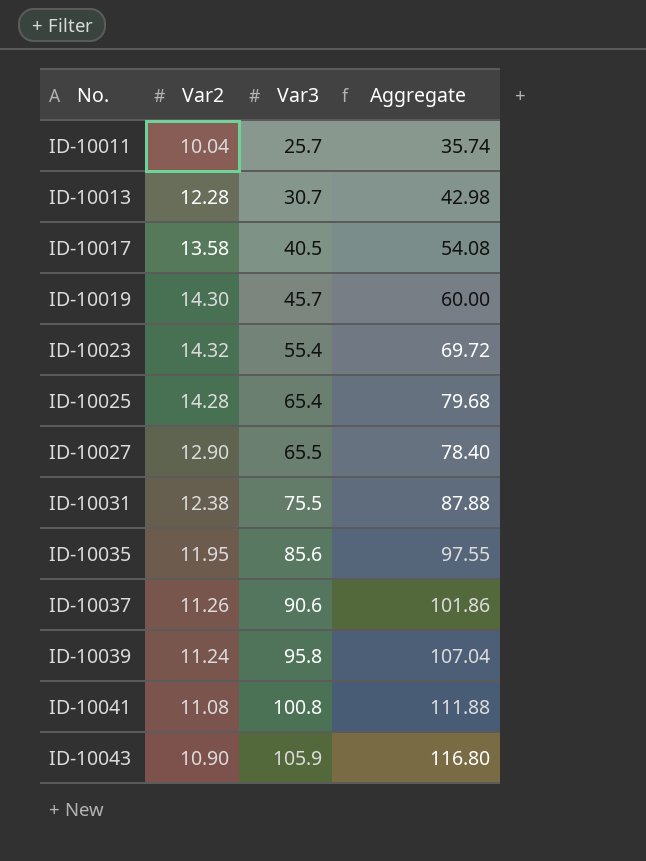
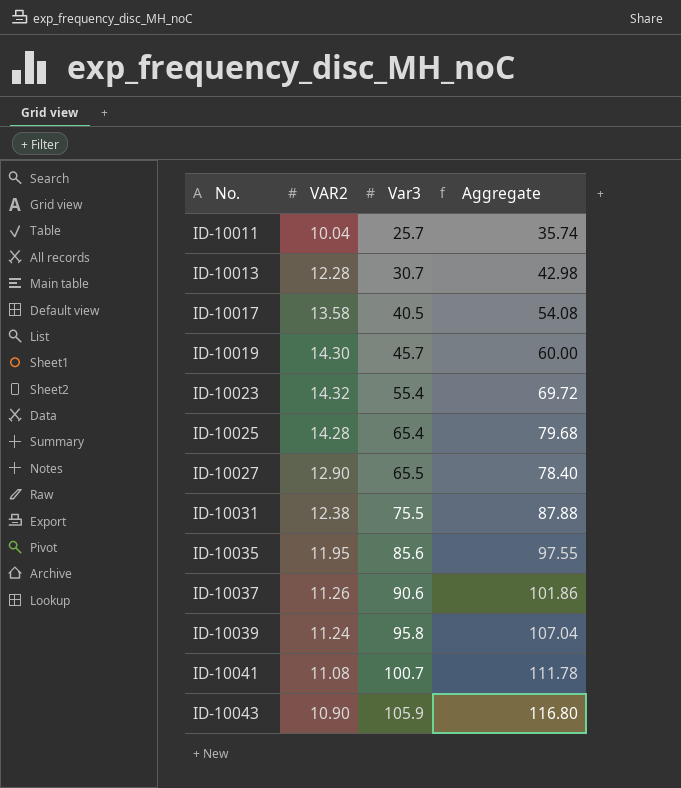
column name: Var2 -> VAR2
ID-10041 | Var3: 100.8 -> 100.7
ID-10041 | Aggregate: 111.88 -> 111.78

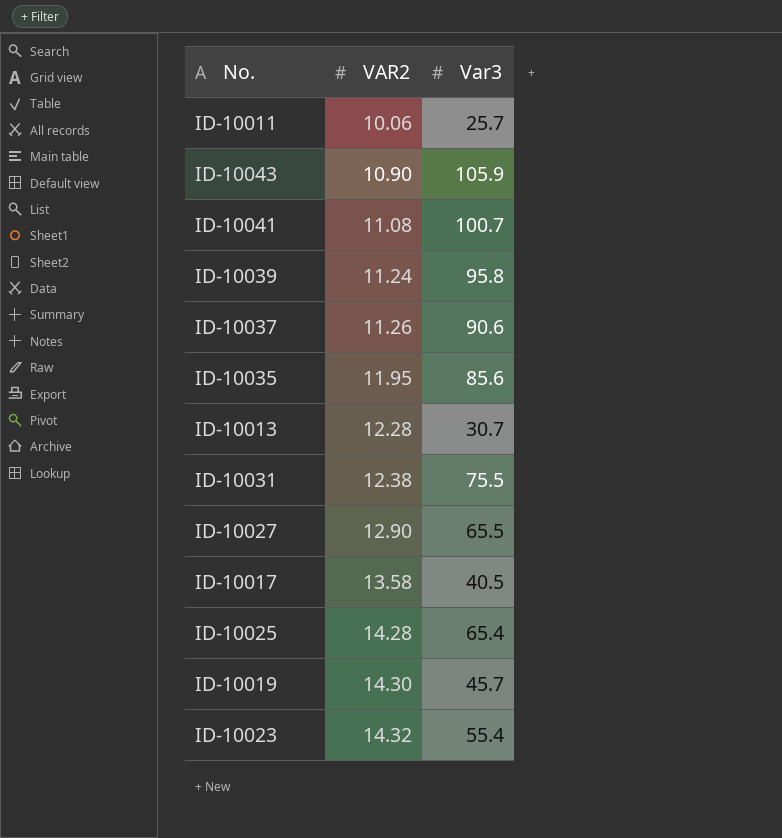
row order: No. ascending -> VAR2 ascending
column Aggregate | formula: [VAR2] + [Var3] -> none
ID-10011 | VAR2: 10.04 -> 10.06

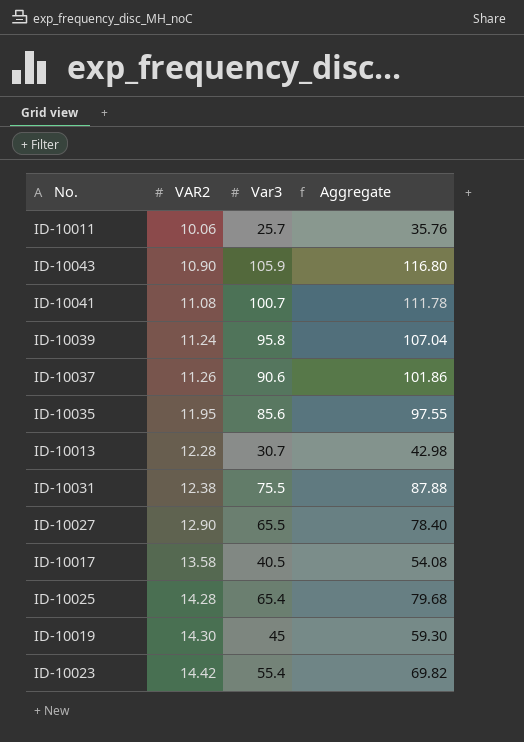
column Aggregate | formula: none -> [VAR2] + [Var3]
ID-10019 | Var3: 45.7 -> 45
ID-10023 | VAR2: 14.32 -> 14.42

